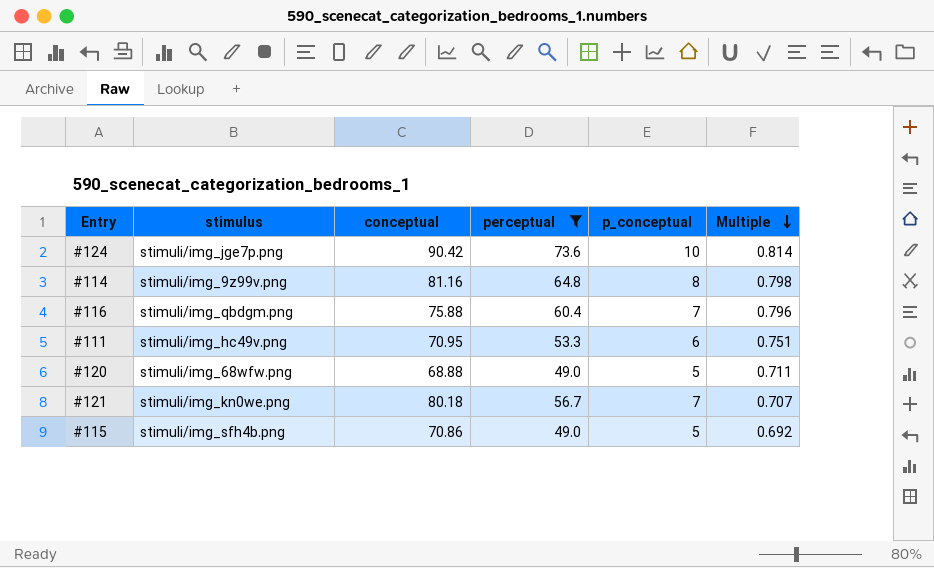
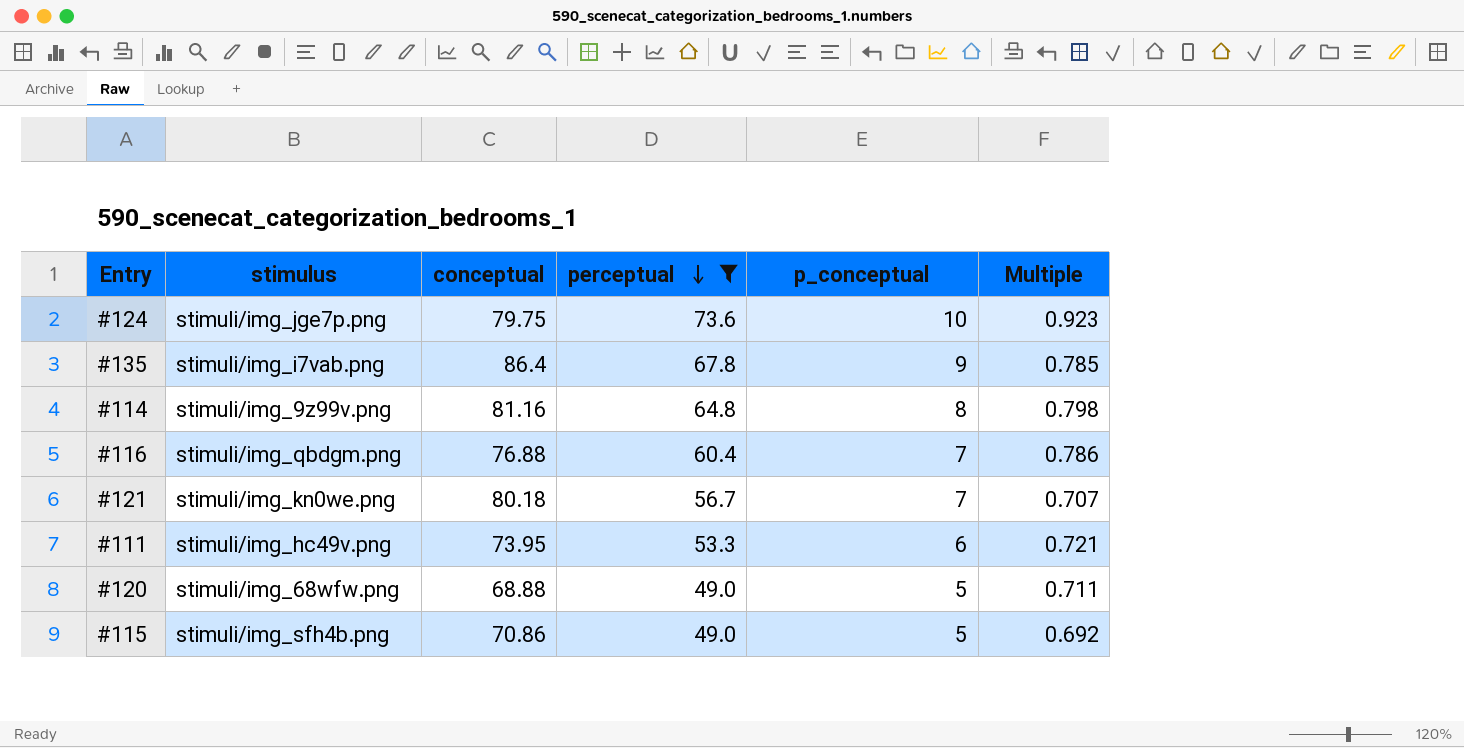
row order: Multiple descending -> perceptual descending
#124 | conceptual: 90.42 -> 79.75
#124 | Multiple: 0.814 -> 0.923
row #135: none -> stimuli/img_i7vab.png | 86.4 | 67.8 | 9 | 0.785
#116 | conceptual: 75.88 -> 76.88
#116 | Multiple: 0.796 -> 0.786
#111 | conceptual: 70.95 -> 73.95
#111 | Multiple: 0.751 -> 0.721

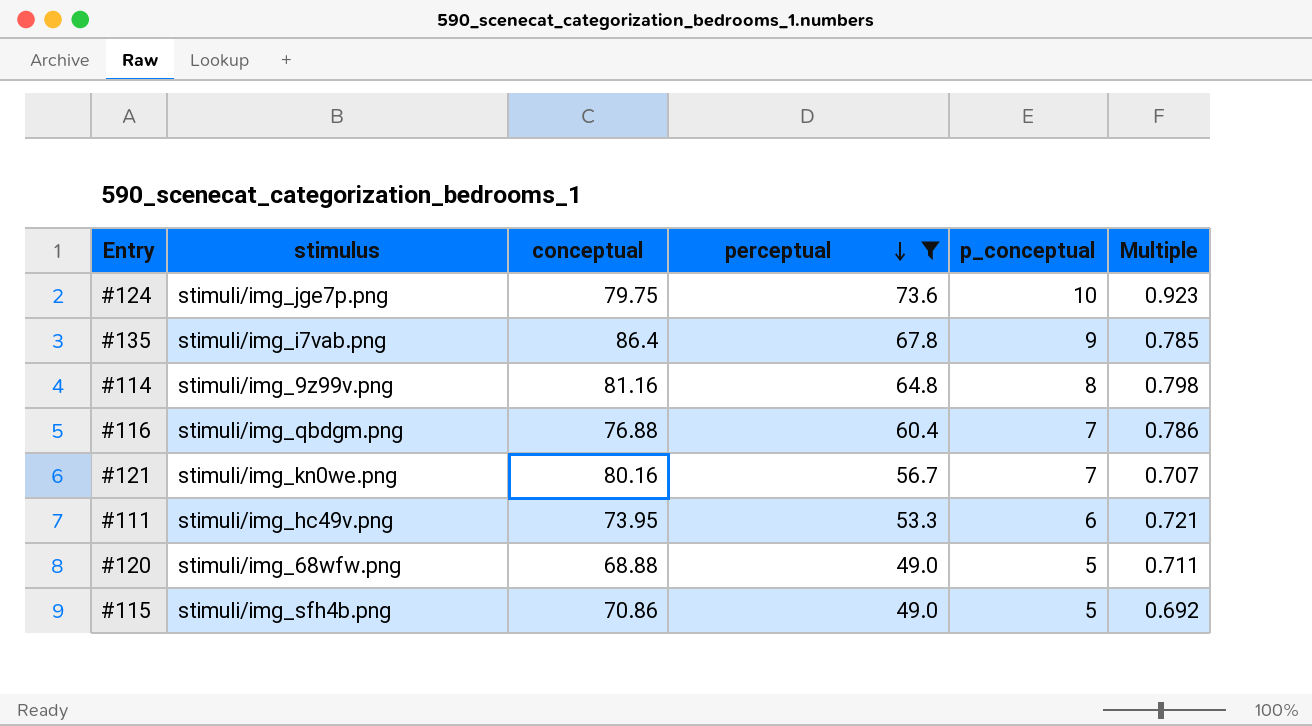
#121 | conceptual: 80.18 -> 80.16

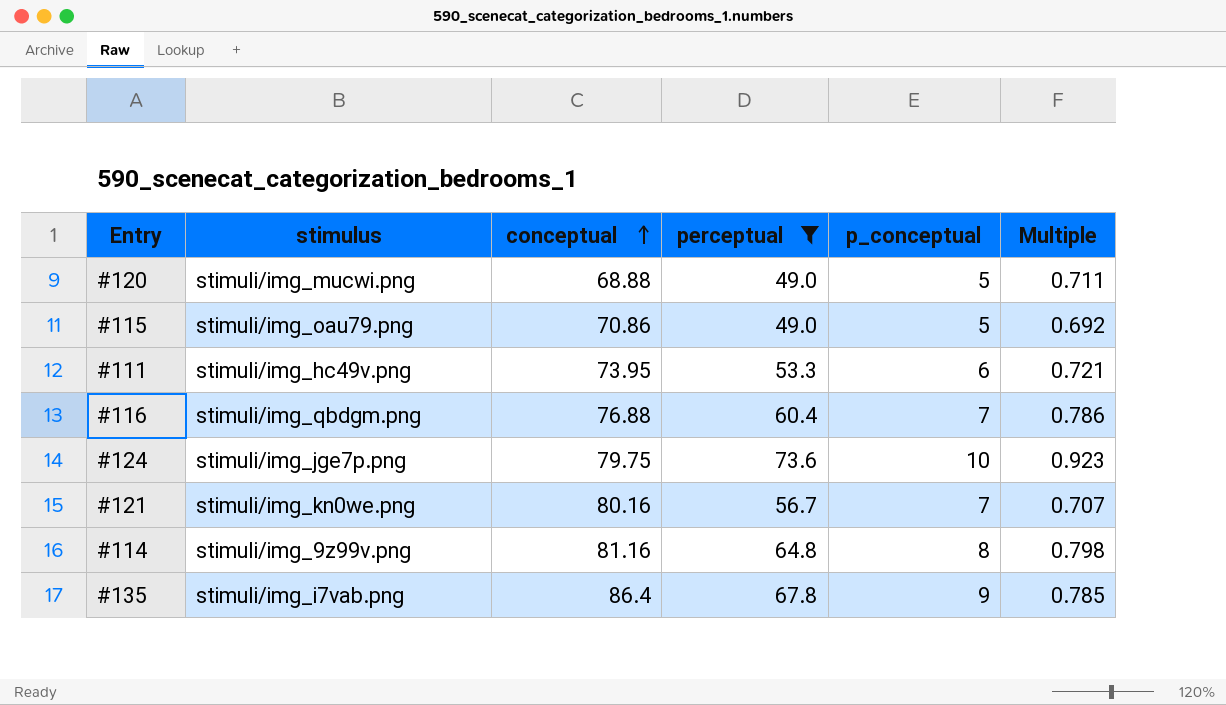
row order: perceptual descending -> conceptual ascending
#120 | stimulus: stimuli/img_68wfw.png -> stimuli/img_mucwi.png
#115 | stimulus: stimuli/img_sfh4b.png -> stimuli/img_oau79.png

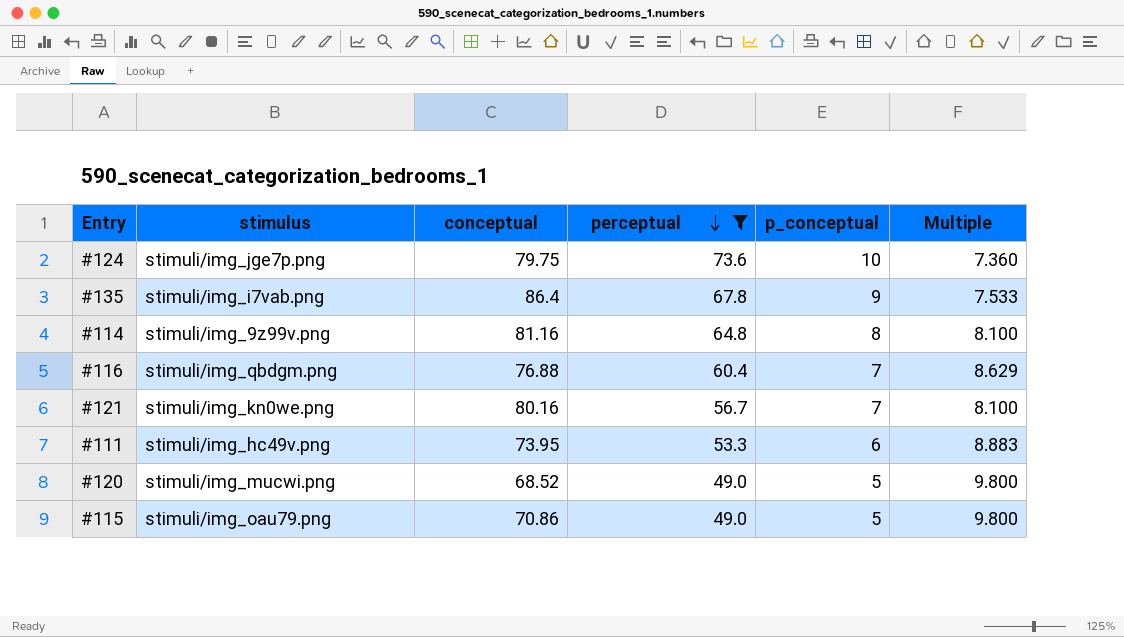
row order: conceptual ascending -> perceptual descending
column Multiple | formula: [perceptual] / [conceptual] -> [perceptual] / [p_conceptual]
#120 | conceptual: 68.88 -> 68.52

